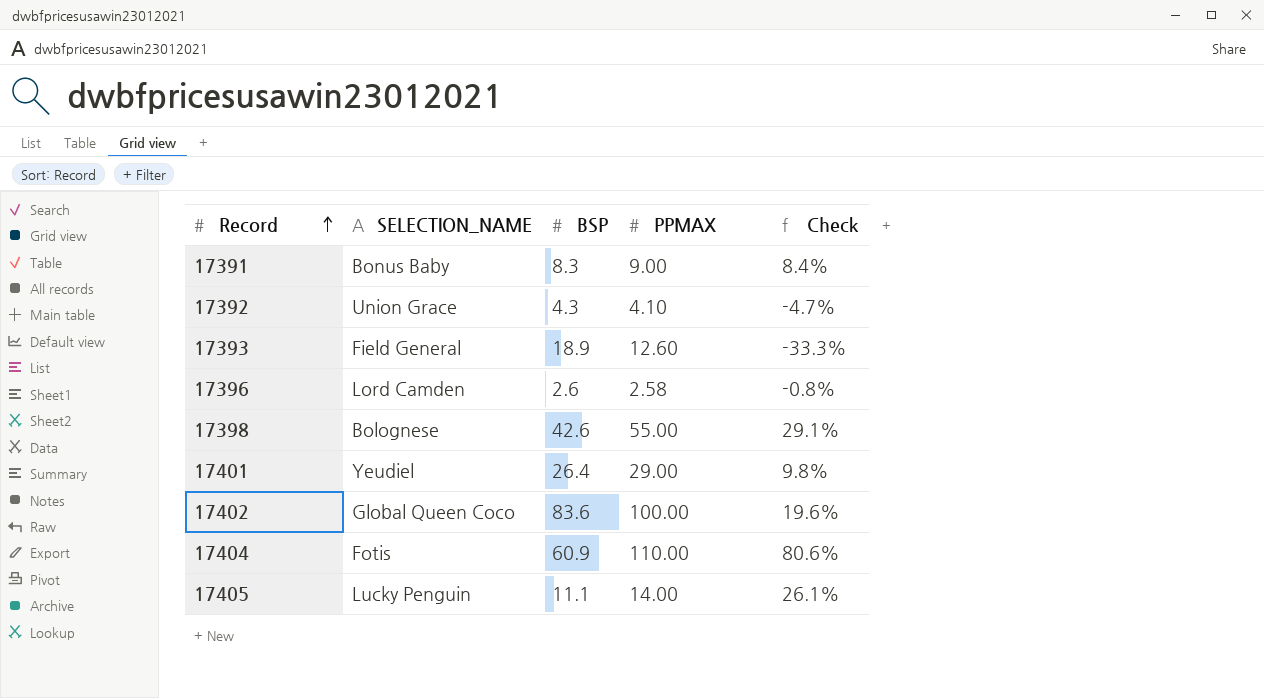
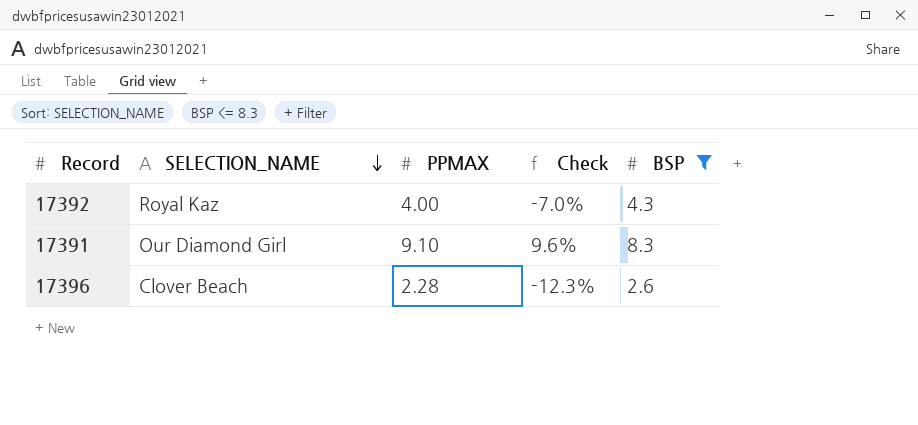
filter: none -> BSP <= 8.3
row order: Record ascending -> SELECTION_NAME descending
column BSP | position: 3 -> 5
17392 | SELECTION_NAME: Union Grace -> Royal Kaz
17392 | PPMAX: 4.10 -> 4.00
17392 | Check: -4.7% -> -7.0%
17391 | SELECTION_NAME: Bonus Baby -> Our Diamond Girl
17391 | PPMAX: 9.00 -> 9.10
17391 | Check: 8.4% -> 9.6%
17396 | SELECTION_NAME: Lord Camden -> Clover Beach
17396 | PPMAX: 2.58 -> 2.28
17396 | Check: -0.8% -> -12.3%

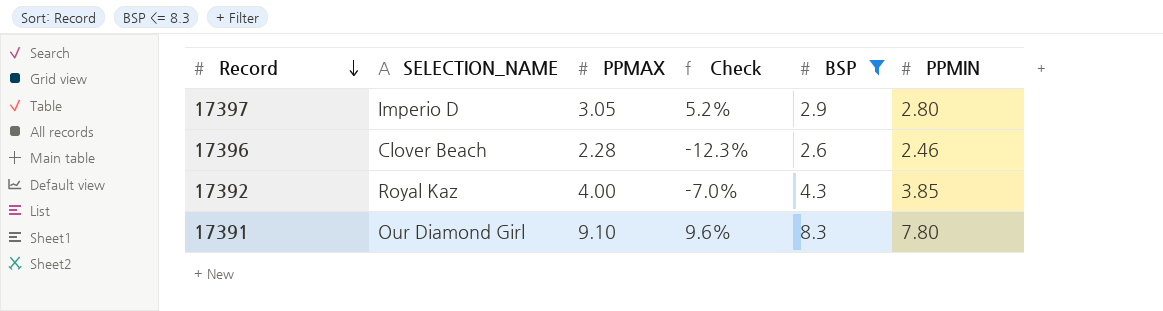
row order: SELECTION_NAME descending -> Record descending
column PPMIN | position: none -> 6
row 17397: none -> Imperio D | 3.05 | 5.2% | 2.9 | 2.80

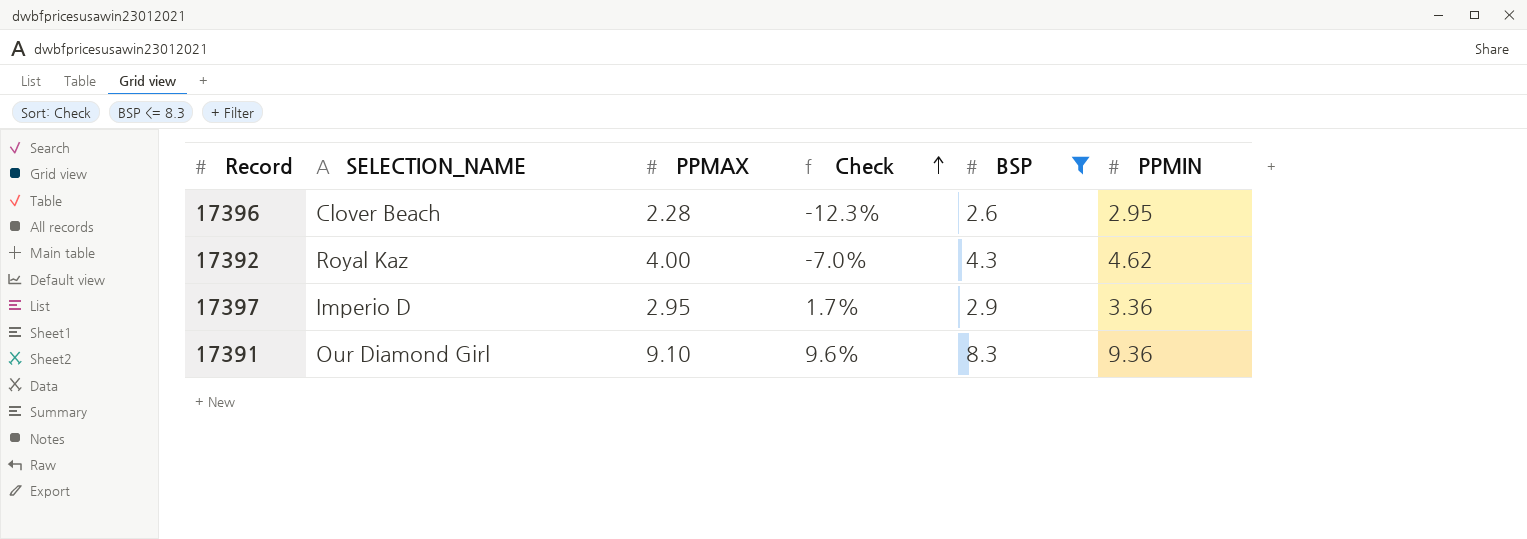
row order: Record descending -> Check ascending
17396 | PPMIN: 2.46 -> 2.95
17392 | PPMIN: 3.85 -> 4.62
17397 | PPMAX: 3.05 -> 2.95
17397 | Check: 5.2% -> 1.7%
17397 | PPMIN: 2.80 -> 3.36
17391 | PPMIN: 7.80 -> 9.36

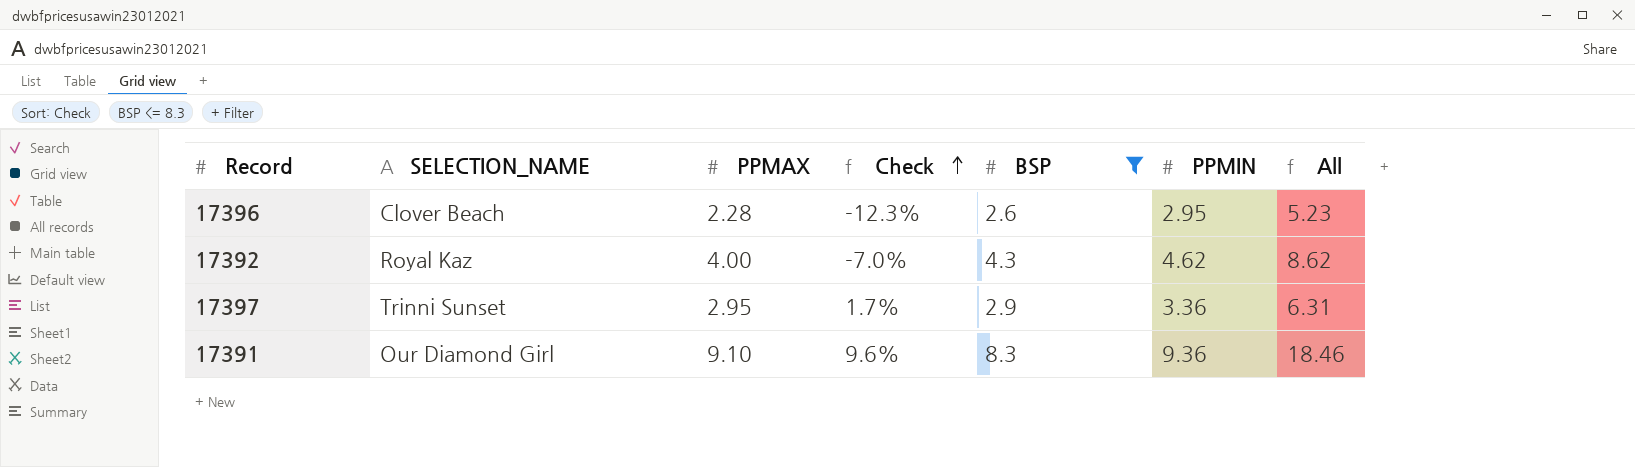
column All | formula: none -> [PPMAX] + [PPMIN]
17397 | SELECTION_NAME: Imperio D -> Trinni Sunset

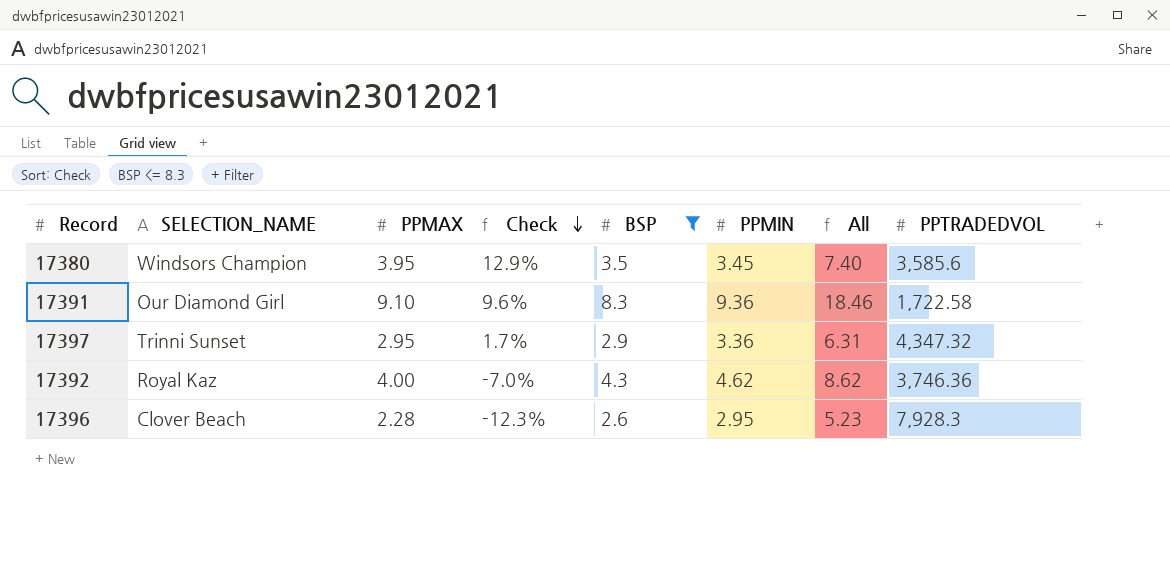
row order: Check ascending -> Check descending
column PPTRADEDVOL | position: none -> 8
row 17380: none -> Windsors Champion | 3.95 | 12.9% | 3.5 | 3.45 | 7.40 | 3,585.6

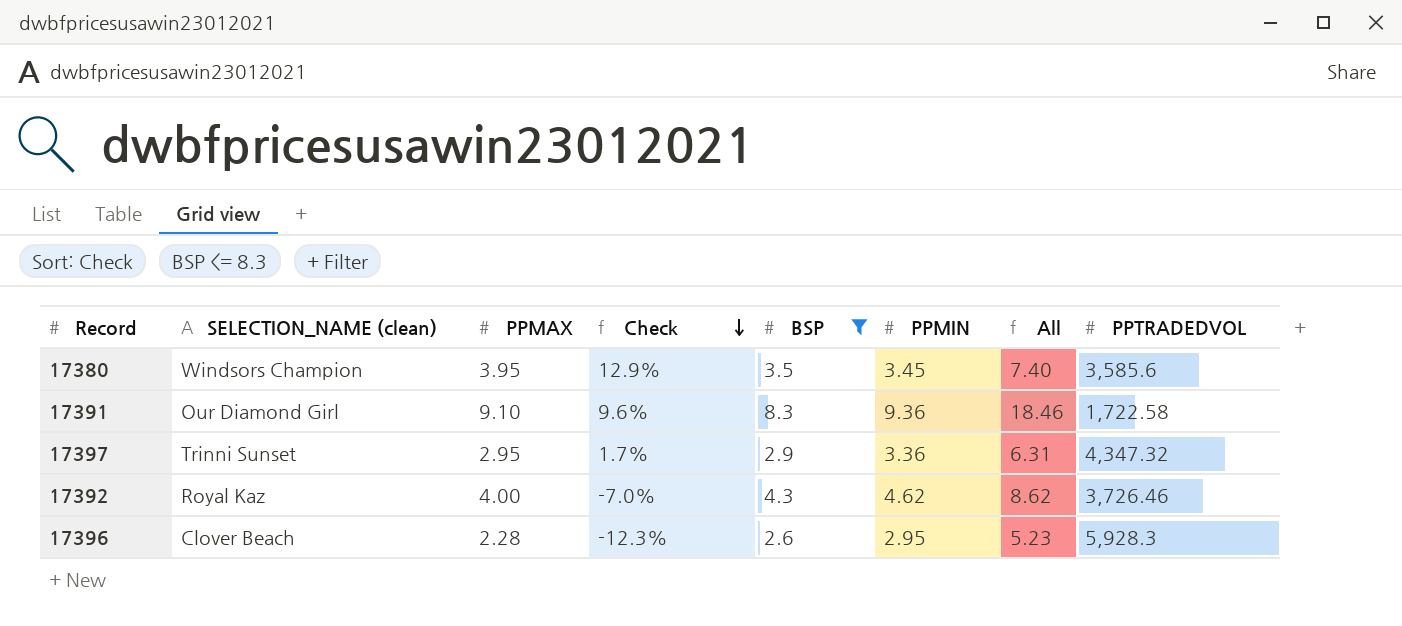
column name: SELECTION_NAME -> SELECTION_NAME (clean)
17392 | PPTRADEDVOL: 3,746.36 -> 3,726.46
17396 | PPTRADEDVOL: 7,928.3 -> 5,928.3

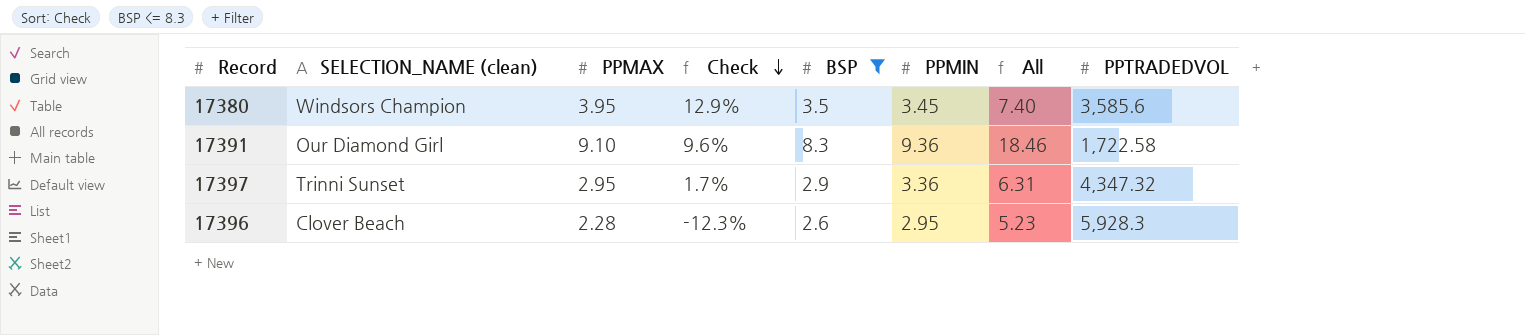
row 17392: Royal Kaz | 4.00 | -7.0% | 4.3 | 4.62 | 8.62 | 3,726.46 -> none

